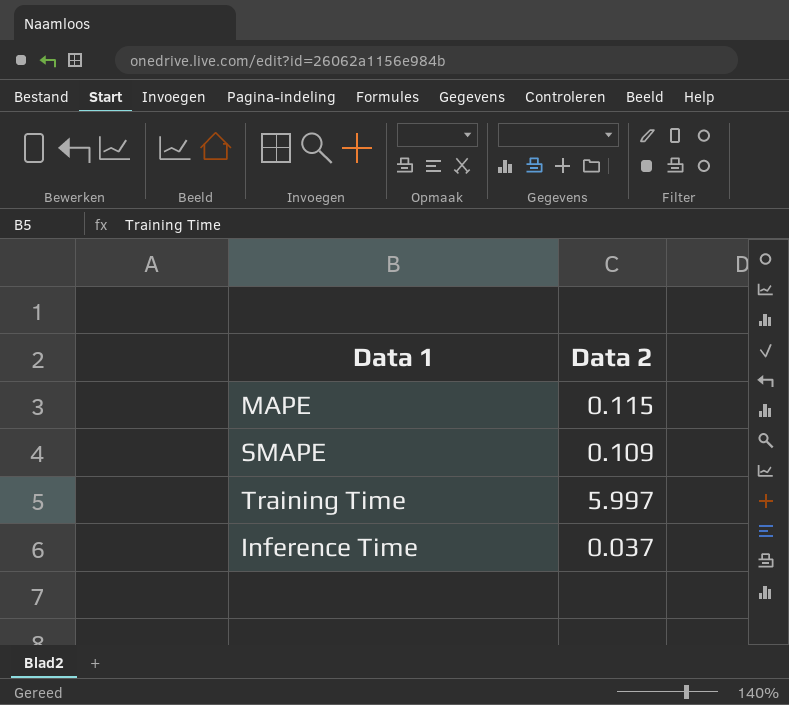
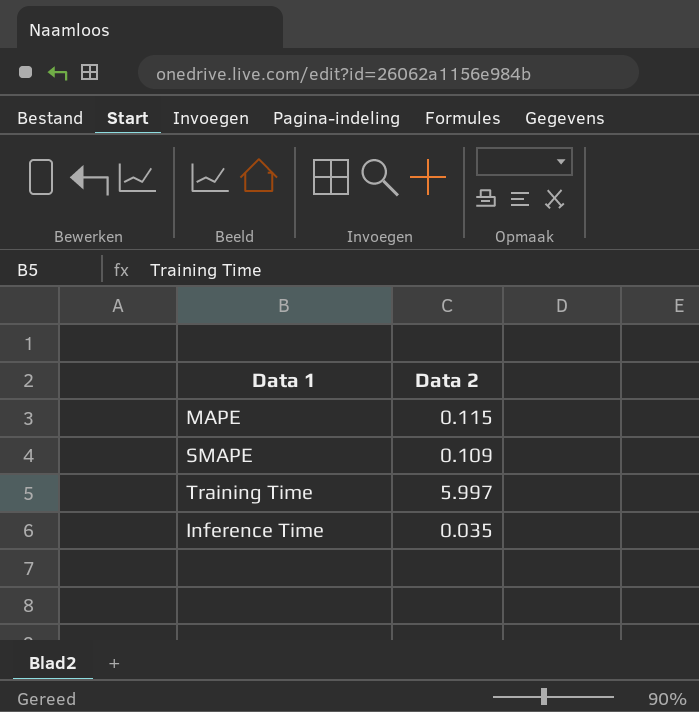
Inference Time | Data 2: 0.037 -> 0.035

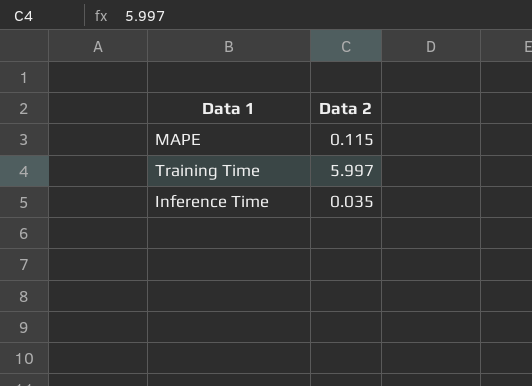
row SMAPE: 0.109 -> none

